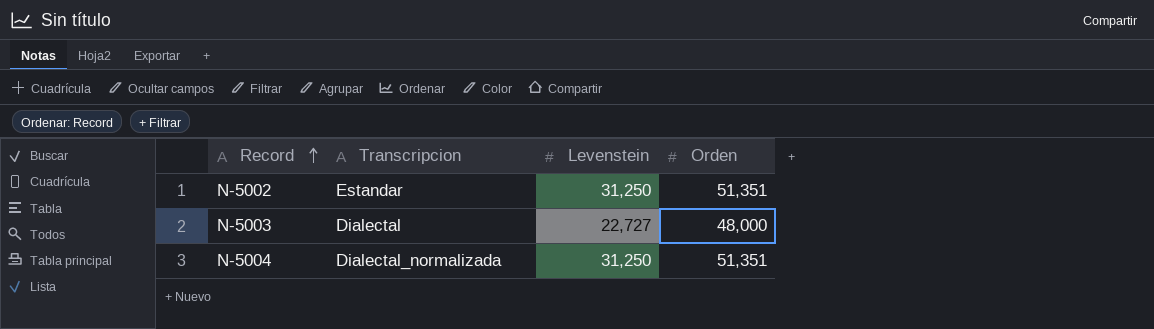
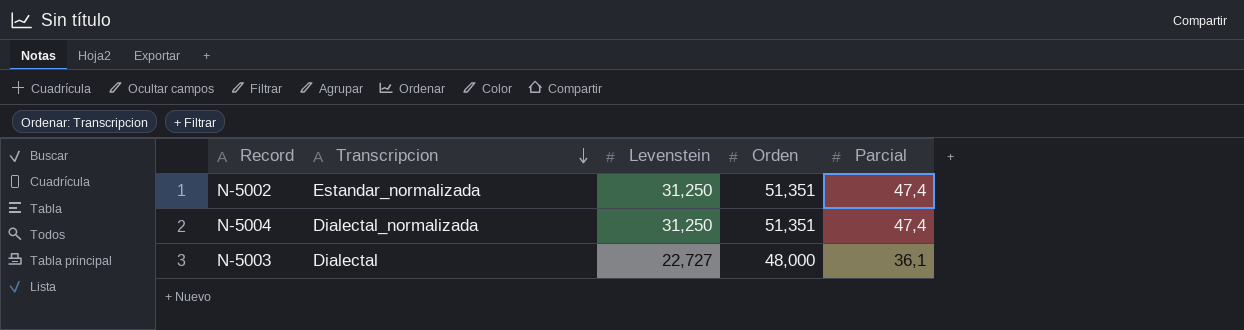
row order: Record ascending -> Transcripcion descending
column Parcial | position: none -> 5
N-5002 | Transcripcion: Estandar -> Estandar_normalizada

